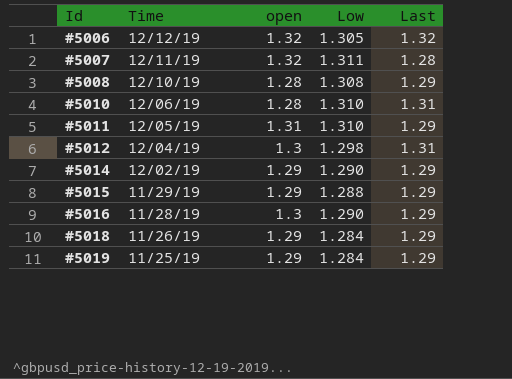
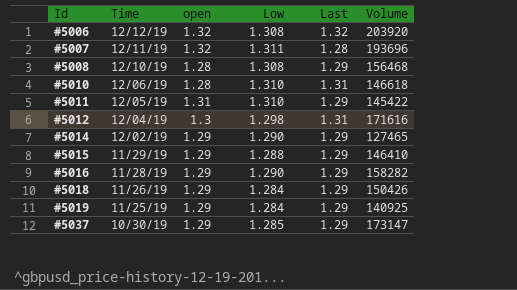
column Volume | position: none -> 6
#5006 | Low: 1.305 -> 1.308
#5016 | open: 1.3 -> 1.29
row #5037: none -> 10/30/19 | 1.29 | 1.285 | 1.29 | 173147

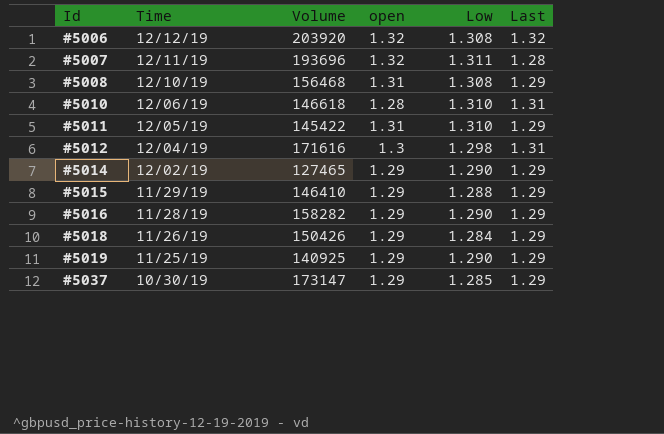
column Volume | position: 6 -> 3
#5008 | open: 1.28 -> 1.31
#5019 | Low: 1.284 -> 1.290

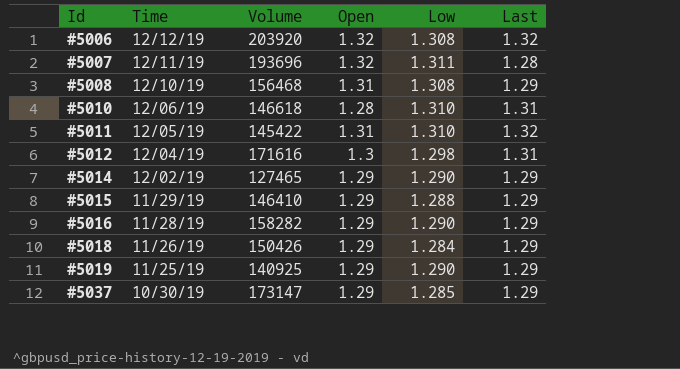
column name: open -> Open
#5011 | Last: 1.29 -> 1.32

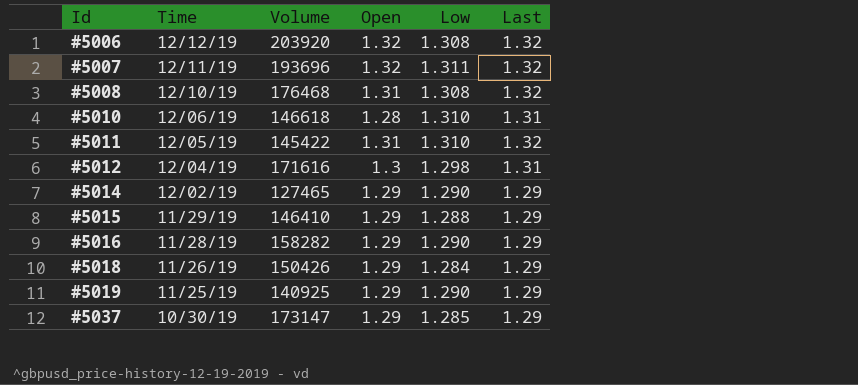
#5007 | Last: 1.28 -> 1.32
#5008 | Volume: 156468 -> 176468
#5008 | Last: 1.29 -> 1.32

